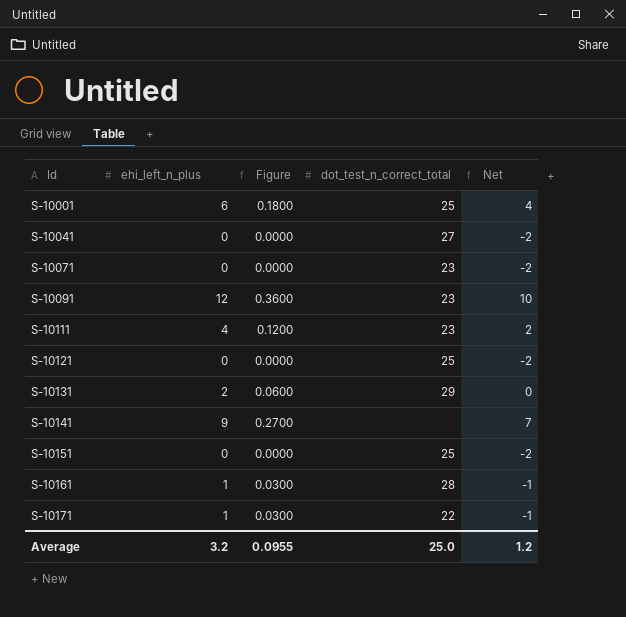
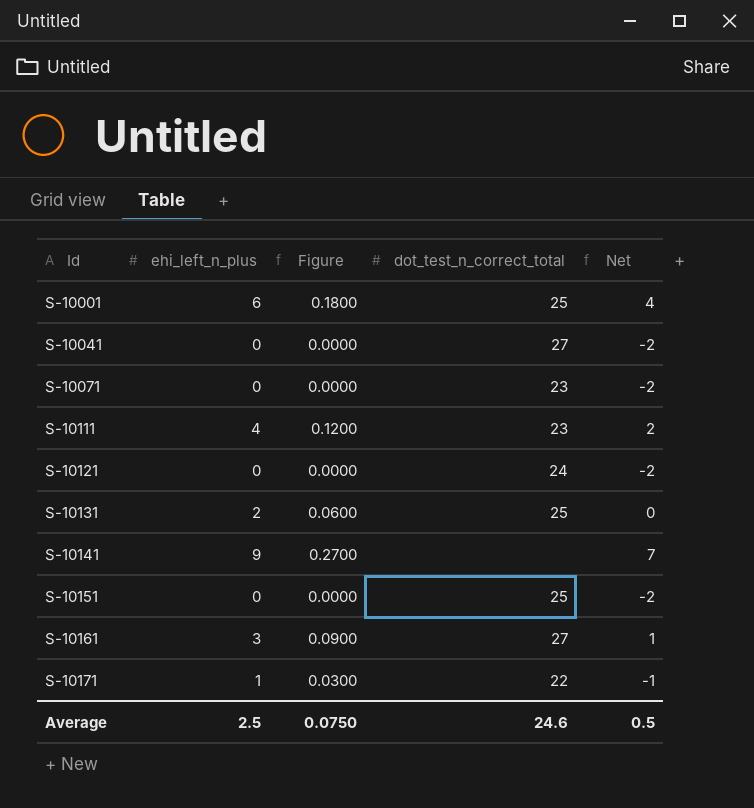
row S-10091: 12 | 0.3600 | 23 | 10 -> none
S-10121 | dot_test_n_correct_total: 25 -> 24
S-10131 | dot_test_n_correct_total: 29 -> 25
S-10161 | ehi_left_n_plus: 1 -> 3
S-10161 | Figure: 0.0300 -> 0.0900
S-10161 | dot_test_n_correct_total: 28 -> 27
S-10161 | Net: -1 -> 1
Average | ehi_left_n_plus: 3.2 -> 2.5
Average | Figure: 0.0955 -> 0.0750
Average | dot_test_n_correct_total: 25.0 -> 24.6
Average | Net: 1.2 -> 0.5

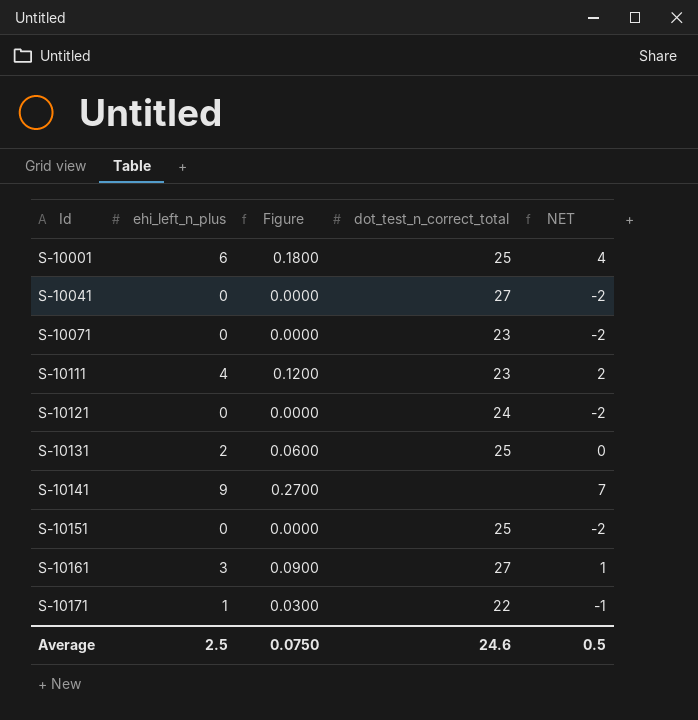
column name: Net -> NET

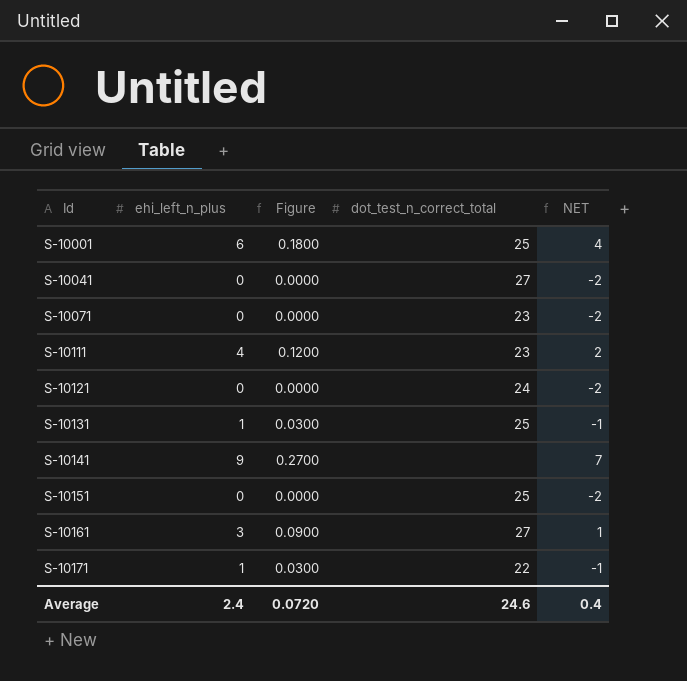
S-10131 | ehi_left_n_plus: 2 -> 1
S-10131 | Figure: 0.0600 -> 0.0300
S-10131 | NET: 0 -> -1
Average | ehi_left_n_plus: 2.5 -> 2.4
Average | Figure: 0.0750 -> 0.0720
Average | NET: 0.5 -> 0.4

